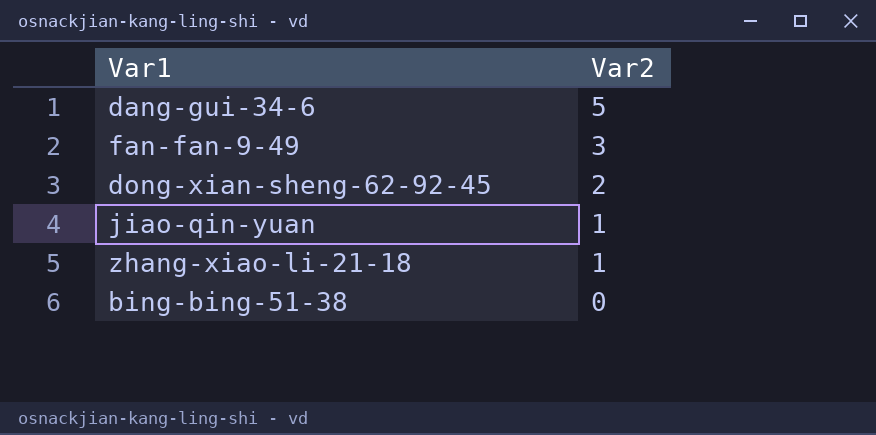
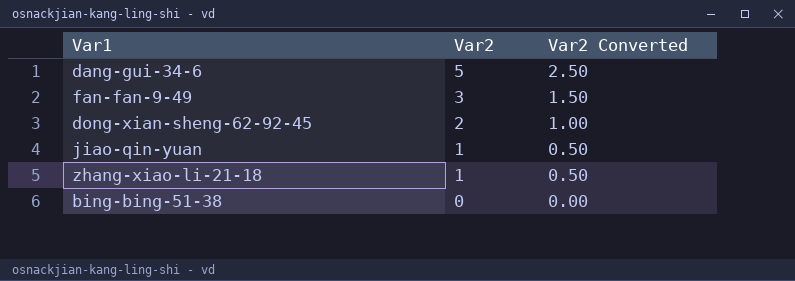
column Var2 Converted | formula: none -> [Var2] * 0.5

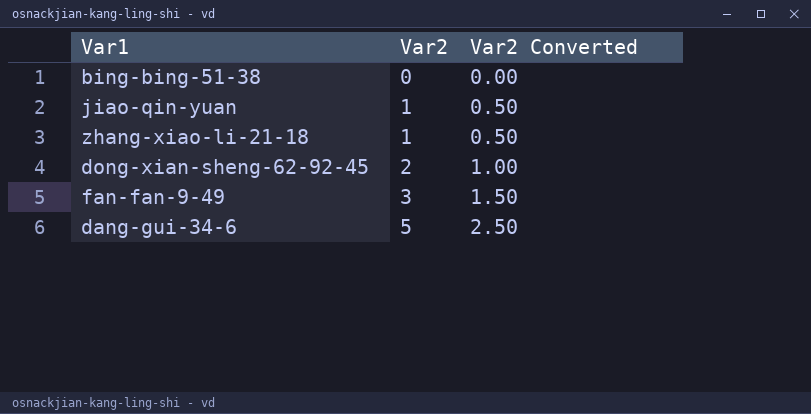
row order: Var2 descending -> Var2 ascending

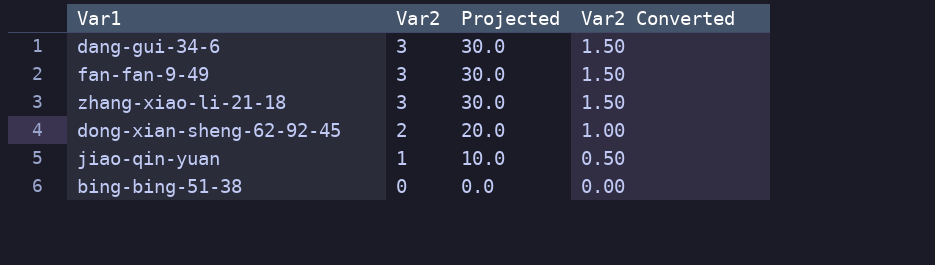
row order: Var2 ascending -> Var2 descending
column Projected | formula: none -> [Var2] * 10
dang-gui-34-6 | Var2: 5 -> 3
dang-gui-34-6 | Var2 Converted: 2.50 -> 1.50
zhang-xiao-li-21-18 | Var2: 1 -> 3
zhang-xiao-li-21-18 | Var2 Converted: 0.50 -> 1.50

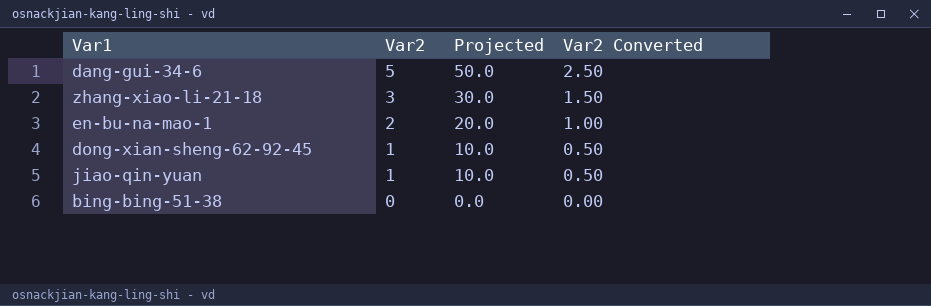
row fan-fan-9-49: 3 | 30.0 | 1.50 -> none
dang-gui-34-6 | Var2: 3 -> 5
dang-gui-34-6 | Projected: 30.0 -> 50.0
dang-gui-34-6 | Var2 Converted: 1.50 -> 2.50
row en-bu-na-mao-1: none -> 2 | 20.0 | 1.00
dong-xian-sheng-62-92-45 | Var2: 2 -> 1
dong-xian-sheng-62-92-45 | Projected: 20.0 -> 10.0
dong-xian-sheng-62-92-45 | Var2 Converted: 1.00 -> 0.50

